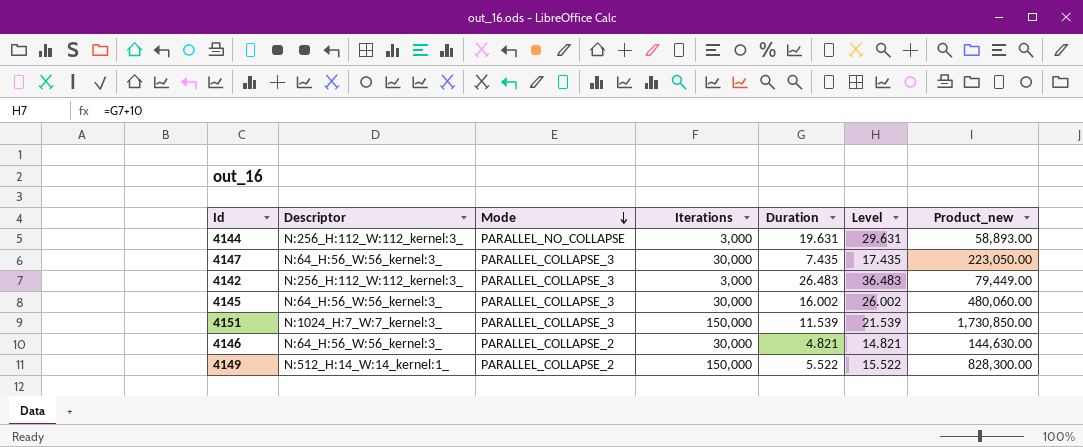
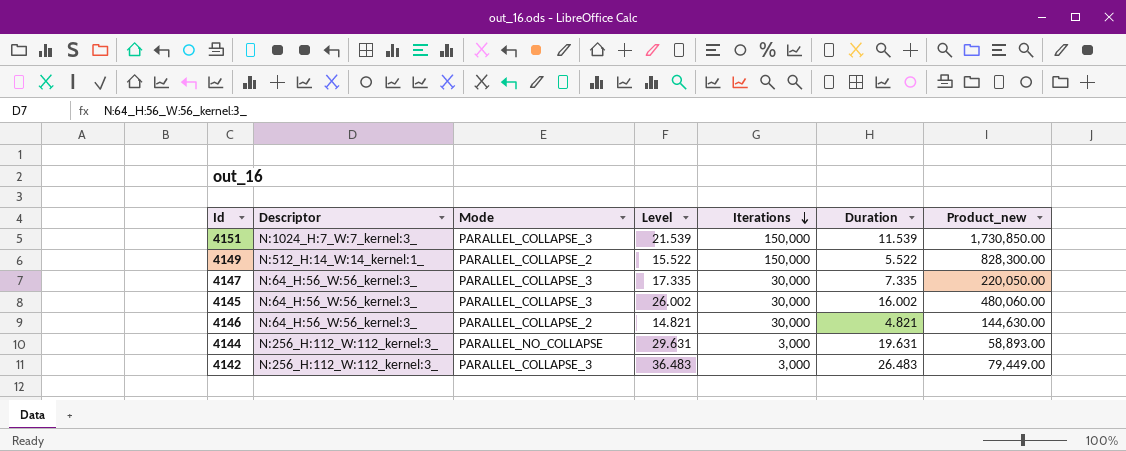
row order: Mode descending -> Iterations descending
column Level | position: 6 -> 4
4147 | Level: 17.435 -> 17.335
4147 | Duration: 7.435 -> 7.335
4147 | Product_new: 223,050.00 -> 220,050.00

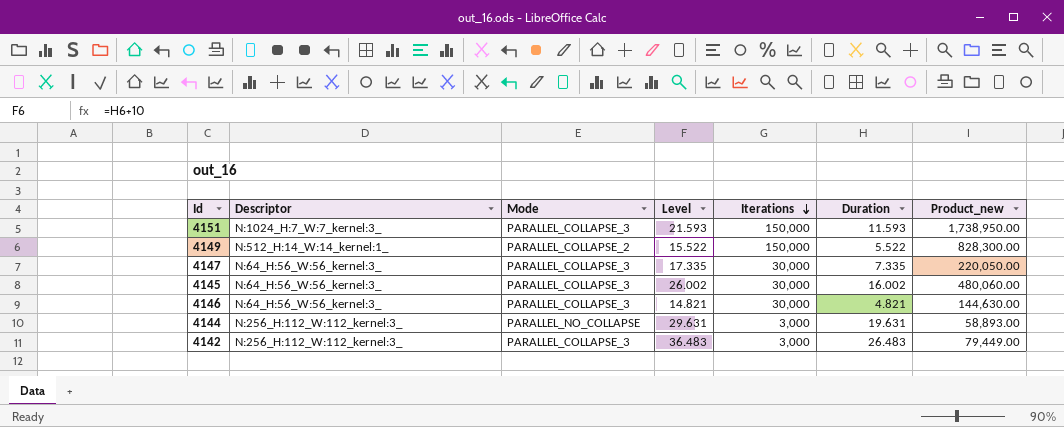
4151 | Level: 21.539 -> 21.593
4151 | Duration: 11.539 -> 11.593
4151 | Product_new: 1,730,850.00 -> 1,738,950.00
4146 | Mode: PARALLEL_COLLAPSE_2 -> PARALLEL_COLLAPSE_3

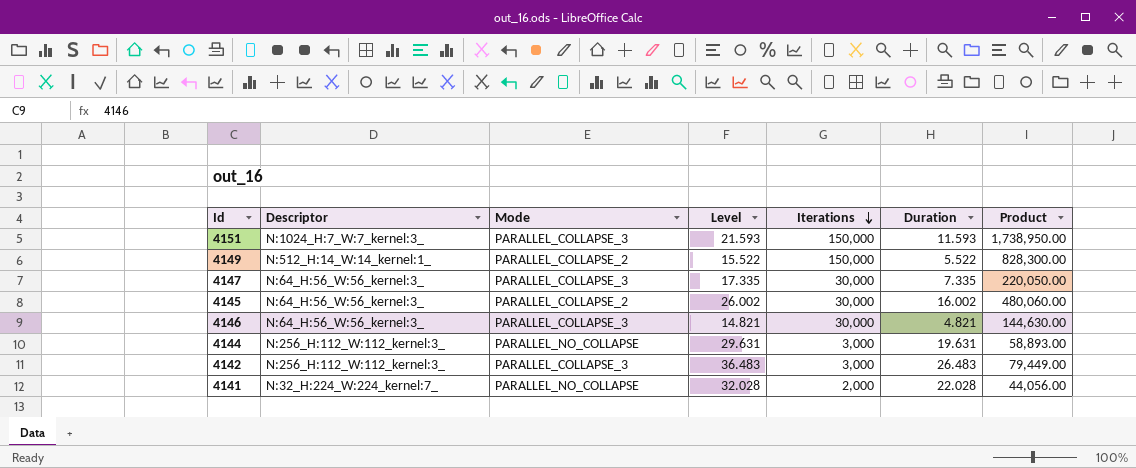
column name: Product_new -> Product
4145 | Mode: PARALLEL_COLLAPSE_3 -> PARALLEL_COLLAPSE_2
row 4141: none -> N:32_H:224_W:224_kernel:7_ | PARALLEL_NO_COLLAPSE | 32.028 | 2,000 | 22.028 | 44,056.00

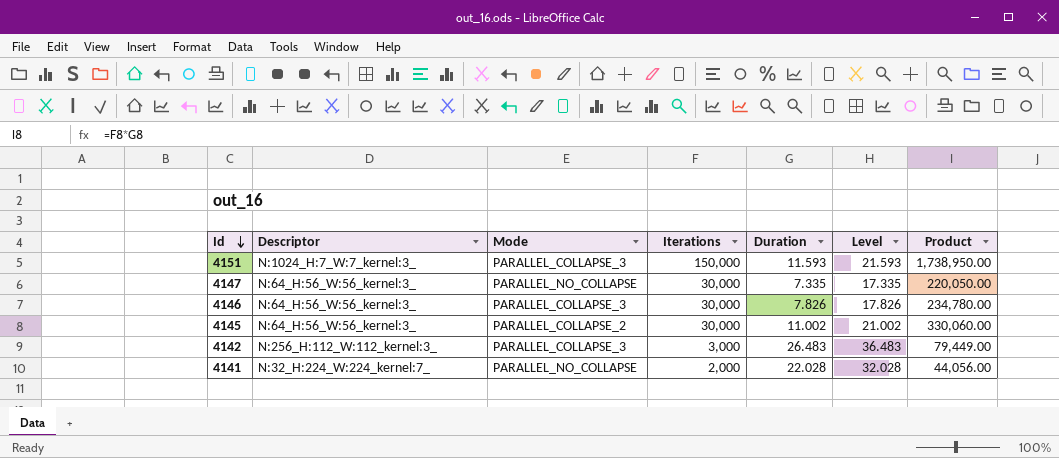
row order: Iterations descending -> Id descending
column Level | position: 4 -> 6
row 4149: N:512_H:14_W:14_kernel:1_ | PARALLEL_COLLAPSE_2 | 15.522 | 150,000 | 5.522 | 828,300.00 -> none
row 4144: N:256_H:112_W:112_kernel:3_ | PARALLEL_NO_COLLAPSE | 29.631 | 3,000 | 19.631 | 58,893.00 -> none
4147 | Mode: PARALLEL_COLLAPSE_3 -> PARALLEL_NO_COLLAPSE
4146 | Duration: 4.821 -> 7.826
4146 | Level: 14.821 -> 17.826
4146 | Product: 144,630.00 -> 234,780.00
4145 | Duration: 16.002 -> 11.002
4145 | Level: 26.002 -> 21.002
4145 | Product: 480,060.00 -> 330,060.00

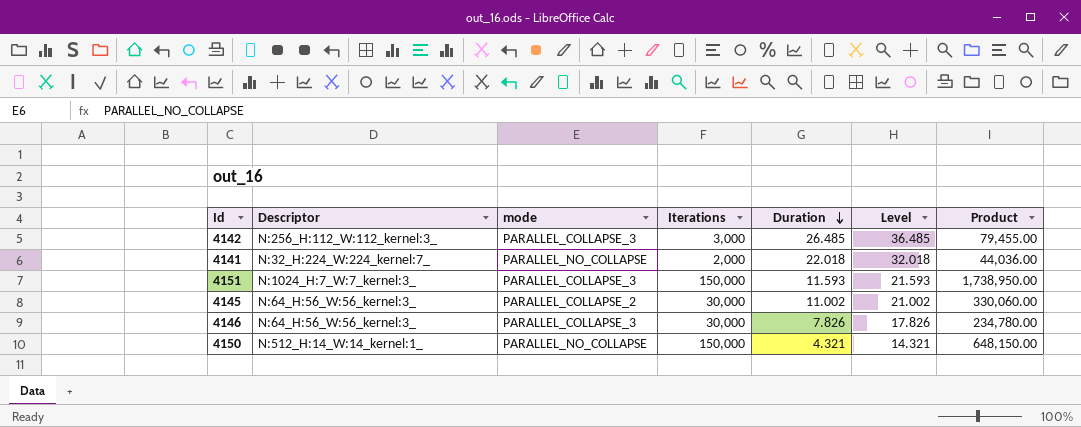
row order: Id descending -> Duration descending
column name: Mode -> mode
row 4147: N:64_H:56_W:56_kernel:3_ | PARALLEL_NO_COLLAPSE | 30,000 | 7.335 | 17.335 | 220,050.00 -> none
4142 | Duration: 26.483 -> 26.485
4142 | Level: 36.483 -> 36.485
4142 | Product: 79,449.00 -> 79,455.00
4141 | Duration: 22.028 -> 22.018
4141 | Level: 32.028 -> 32.018
4141 | Product: 44,056.00 -> 44,036.00
row 4150: none -> N:512_H:14_W:14_kernel:1_ | PARALLEL_NO_COLLAPSE | 150,000 | 4.321 | 14.321 | 648,150.00

